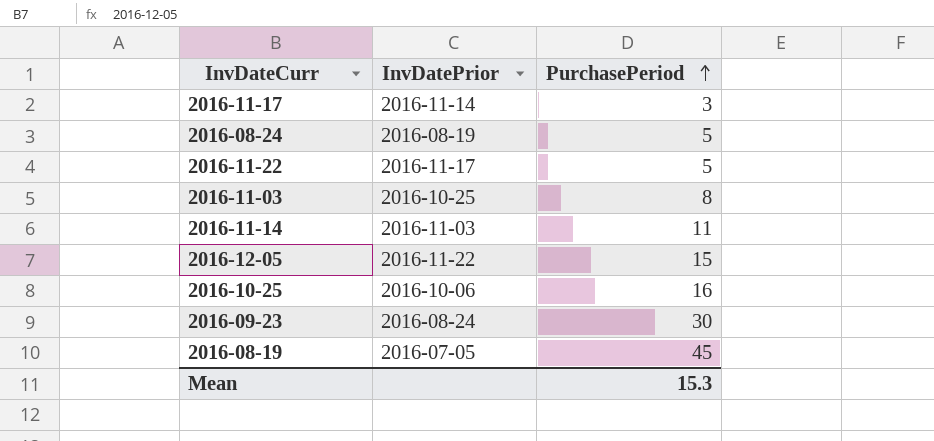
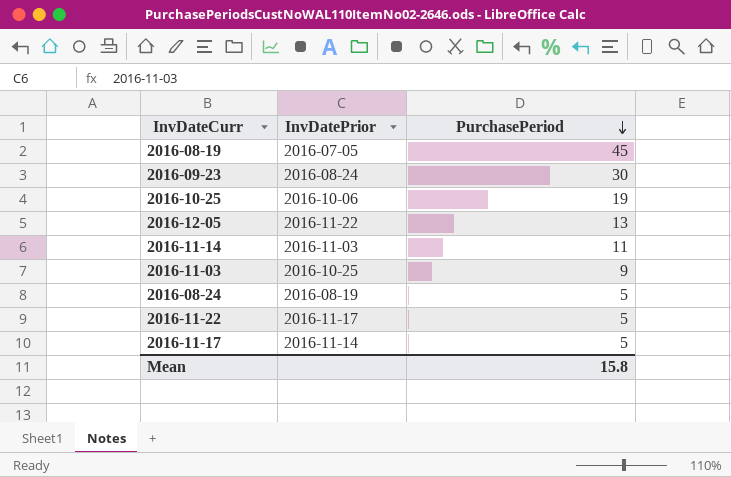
row order: PurchasePeriod ascending -> PurchasePeriod descending
2016-10-25 | PurchasePeriod: 16 -> 19
2016-12-05 | PurchasePeriod: 15 -> 13
2016-11-03 | PurchasePeriod: 8 -> 9
2016-11-17 | PurchasePeriod: 3 -> 5
Mean | PurchasePeriod: 15.3 -> 15.8

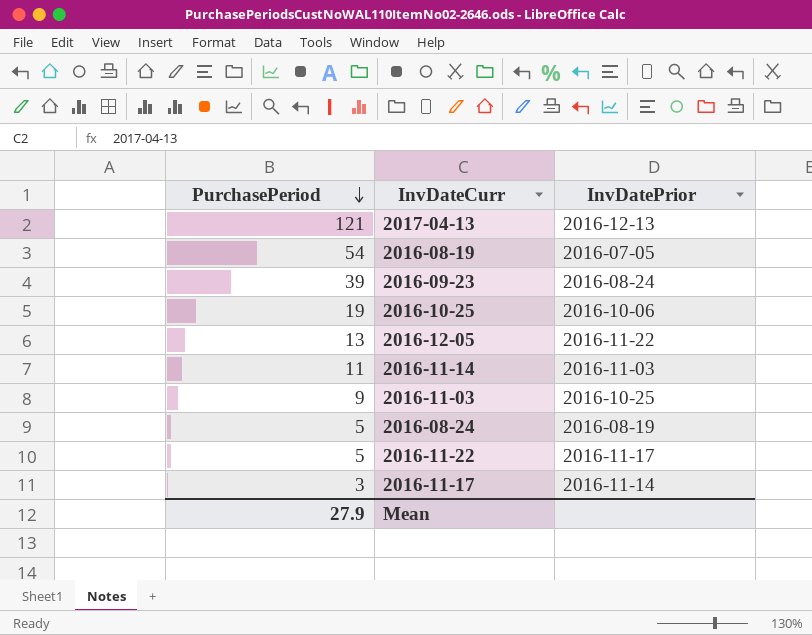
column PurchasePeriod | position: 3 -> 1
row 2017-04-13: none -> 121 | 2016-12-13
2016-08-19 | PurchasePeriod: 45 -> 54
2016-09-23 | PurchasePeriod: 30 -> 39
2016-11-17 | PurchasePeriod: 5 -> 3
Mean | PurchasePeriod: 15.8 -> 27.9

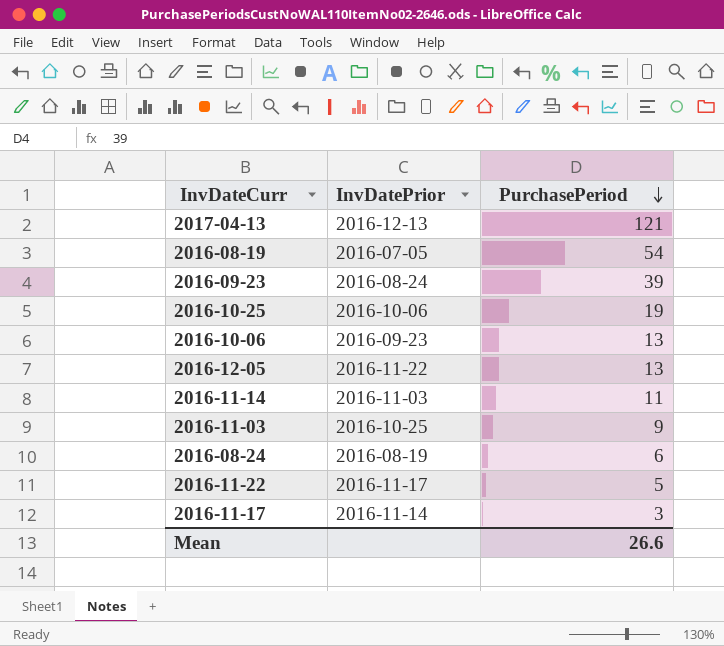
column PurchasePeriod | position: 1 -> 3
row 2016-10-06: none -> 2016-09-23 | 13
2016-08-24 | PurchasePeriod: 5 -> 6
Mean | PurchasePeriod: 27.9 -> 26.6

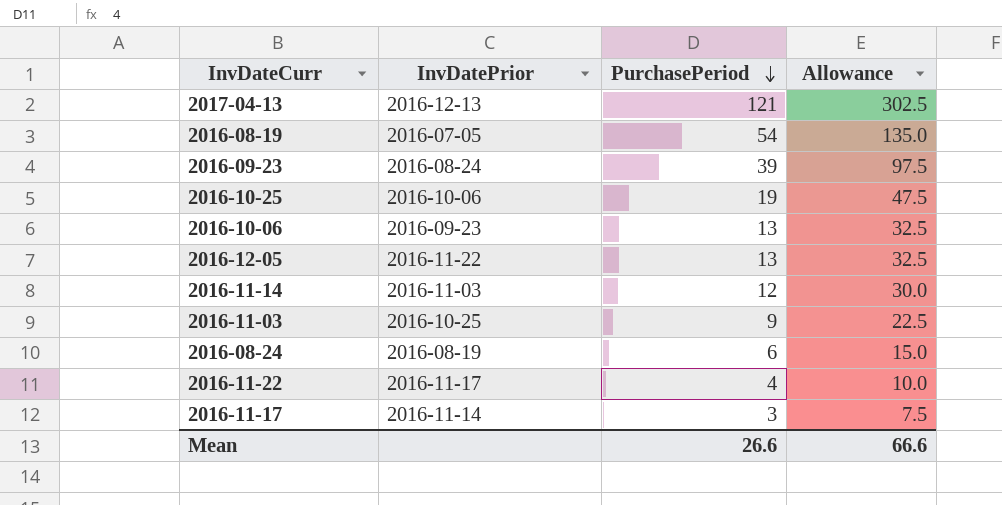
column Allowance | formula: none -> [PurchasePeriod] * 2.5
2016-11-14 | PurchasePeriod: 11 -> 12
2016-11-22 | PurchasePeriod: 5 -> 4

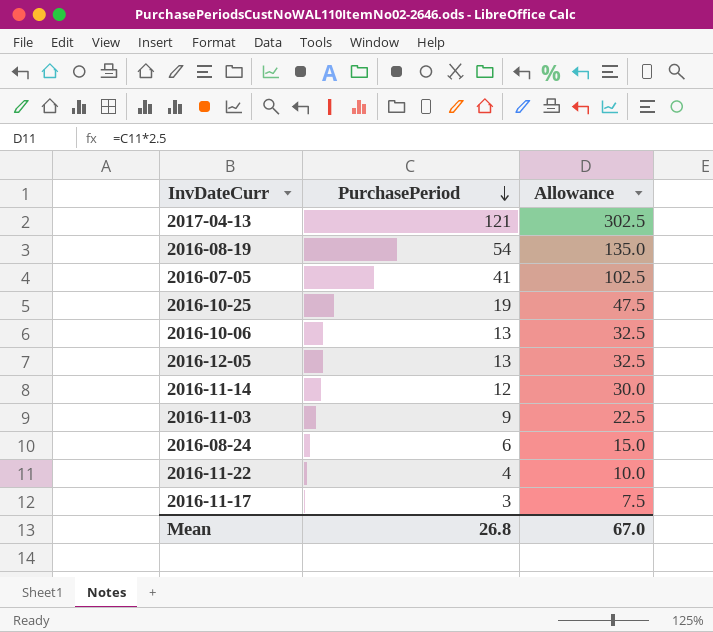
column InvDatePrior | position: 2 -> none
row 2016-09-23: 2016-08-24 | 39 | 97.5 -> none
row 2016-07-05: none -> 41 | 102.5
Mean | PurchasePeriod: 26.6 -> 26.8
Mean | Allowance: 66.6 -> 67.0

